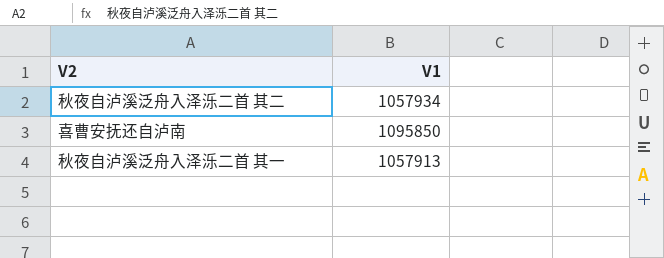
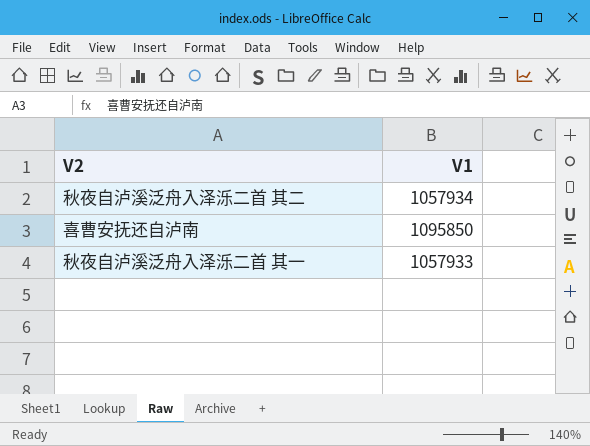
秋夜自泸溪泛舟入泽泺二首 其一 | V1: 1057913 -> 1057933

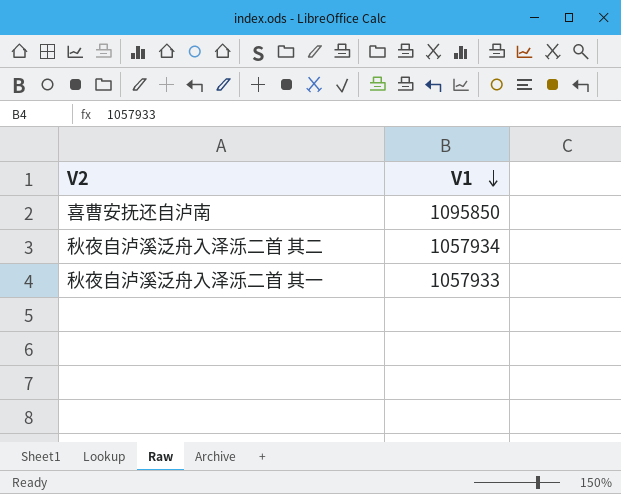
row order: none -> V1 descending

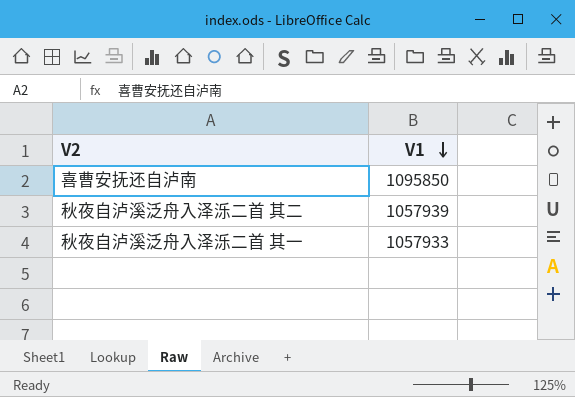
秋夜自泸溪泛舟入泽泺二首 其二 | V1: 1057934 -> 1057939

